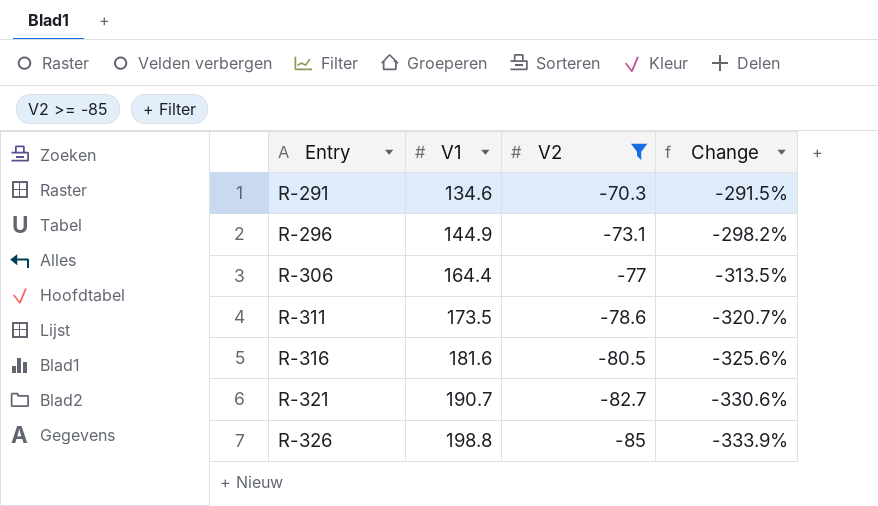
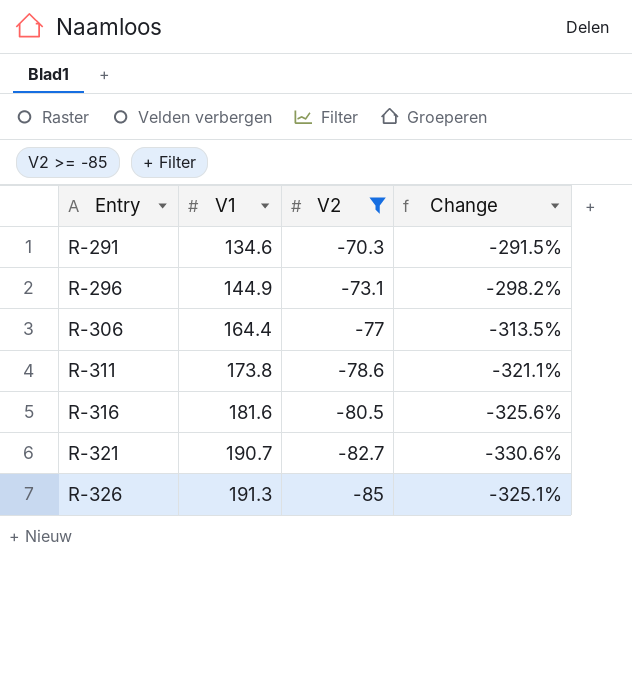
R-311 | V1: 173.5 -> 173.8
R-311 | Change: -320.7% -> -321.1%
R-326 | V1: 198.8 -> 191.3
R-326 | Change: -333.9% -> -325.1%

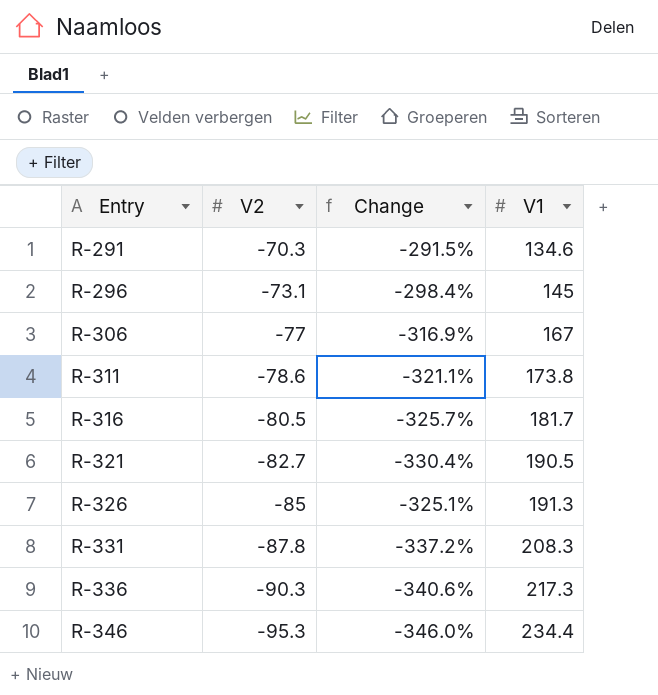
filter: V2 >= -85 -> none
column V1 | position: 2 -> 4
R-296 | Change: -298.2% -> -298.4%
R-296 | V1: 144.9 -> 145
R-306 | Change: -313.5% -> -316.9%
R-306 | V1: 164.4 -> 167
R-316 | Change: -325.6% -> -325.7%
R-316 | V1: 181.6 -> 181.7
R-321 | Change: -330.6% -> -330.4%
R-321 | V1: 190.7 -> 190.5

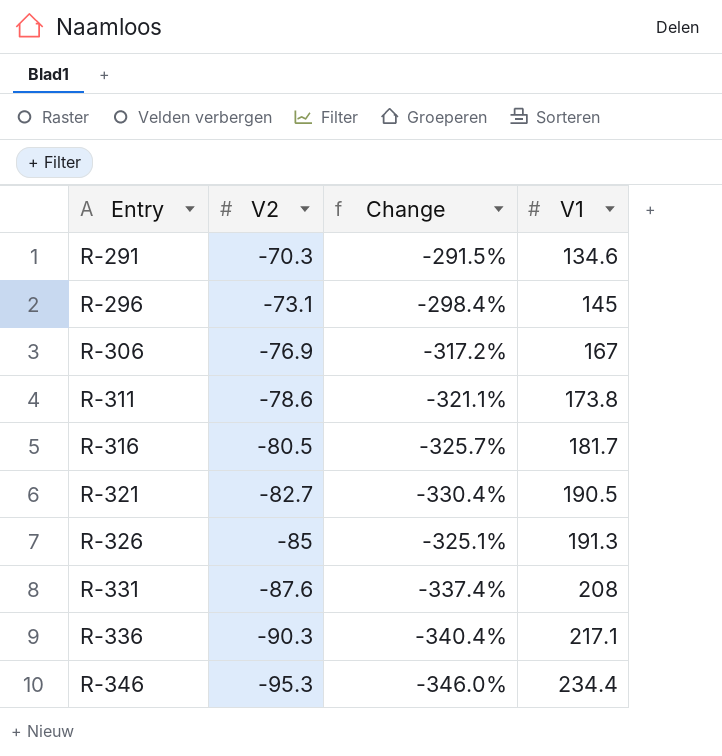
R-306 | V2: -77 -> -76.9
R-306 | Change: -316.9% -> -317.2%
R-331 | V2: -87.8 -> -87.6
R-331 | Change: -337.2% -> -337.4%
R-331 | V1: 208.3 -> 208
R-336 | Change: -340.6% -> -340.4%
R-336 | V1: 217.3 -> 217.1

